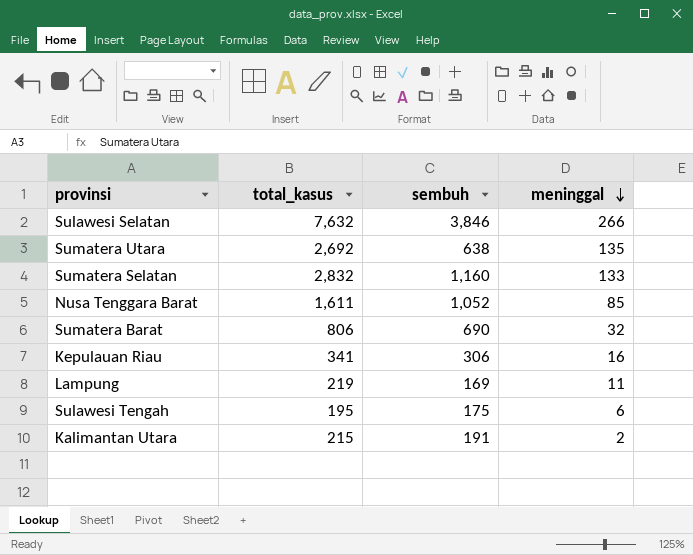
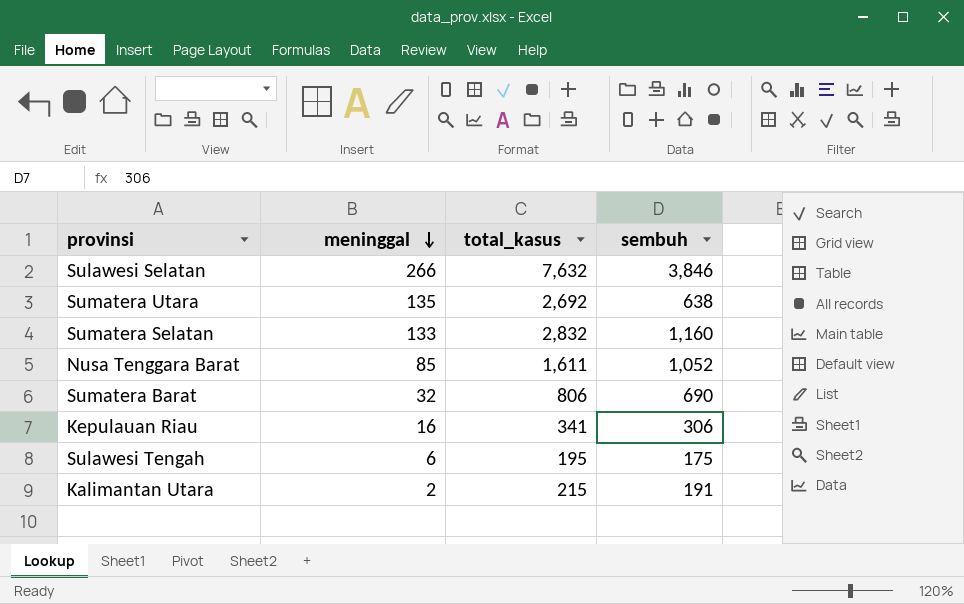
column meninggal | position: 4 -> 2
row Lampung: 219 | 169 | 11 -> none

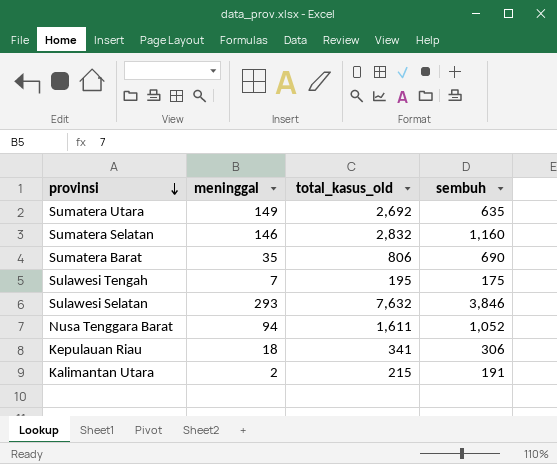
row order: meninggal descending -> provinsi descending
column name: total_kasus -> total_kasus_old
Sumatera Utara | meninggal: 135 -> 149
Sumatera Utara | sembuh: 638 -> 635
Sumatera Selatan | meninggal: 133 -> 146
Sumatera Barat | meninggal: 32 -> 35
Sulawesi Tengah | meninggal: 6 -> 7
Sulawesi Selatan | meninggal: 266 -> 293
Nusa Tenggara Barat | meninggal: 85 -> 94
Kepulauan Riau | meninggal: 16 -> 18

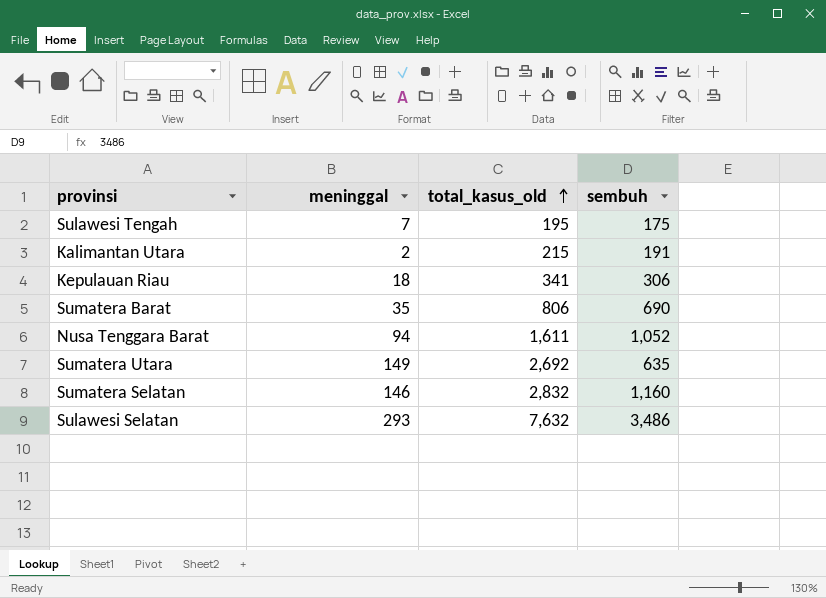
row order: provinsi descending -> total_kasus_old ascending
Sulawesi Selatan | sembuh: 3,846 -> 3,486

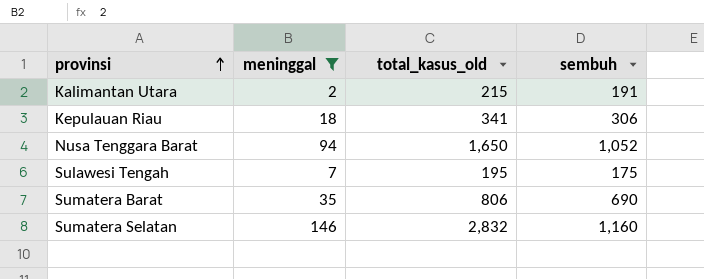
filter: none -> meninggal <= 146
row order: total_kasus_old ascending -> provinsi ascending
Nusa Tenggara Barat | total_kasus_old: 1,611 -> 1,650

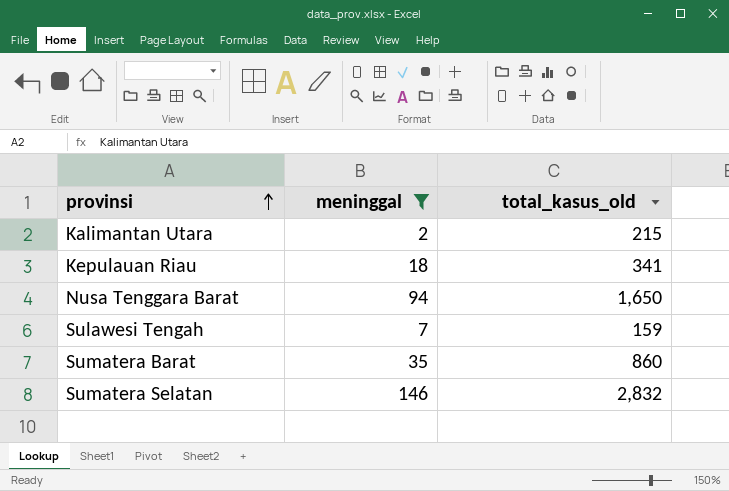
column sembuh | position: 4 -> none
Sulawesi Tengah | total_kasus_old: 195 -> 159
Sumatera Barat | total_kasus_old: 806 -> 860

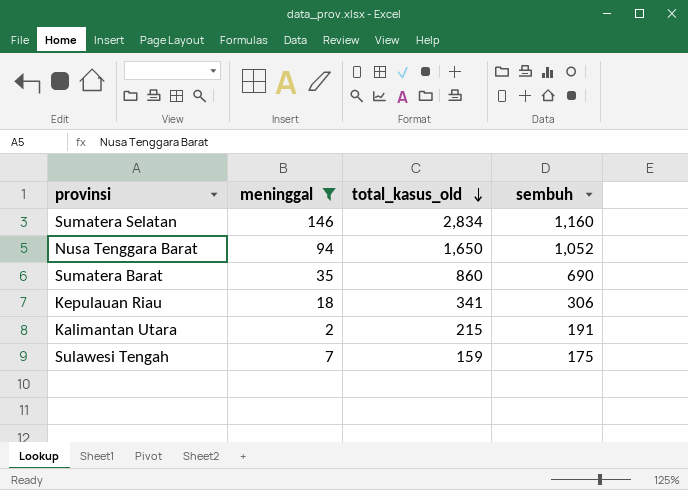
row order: provinsi ascending -> total_kasus_old descending
column sembuh | position: none -> 4
Sumatera Selatan | total_kasus_old: 2,832 -> 2,834

